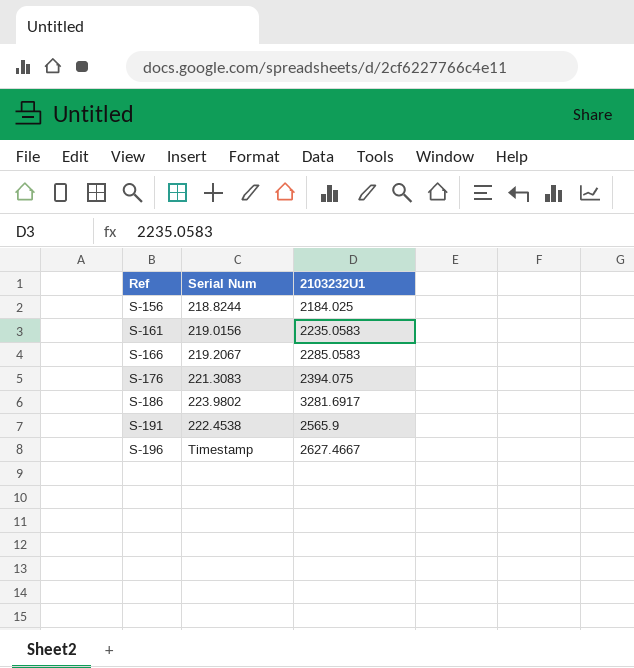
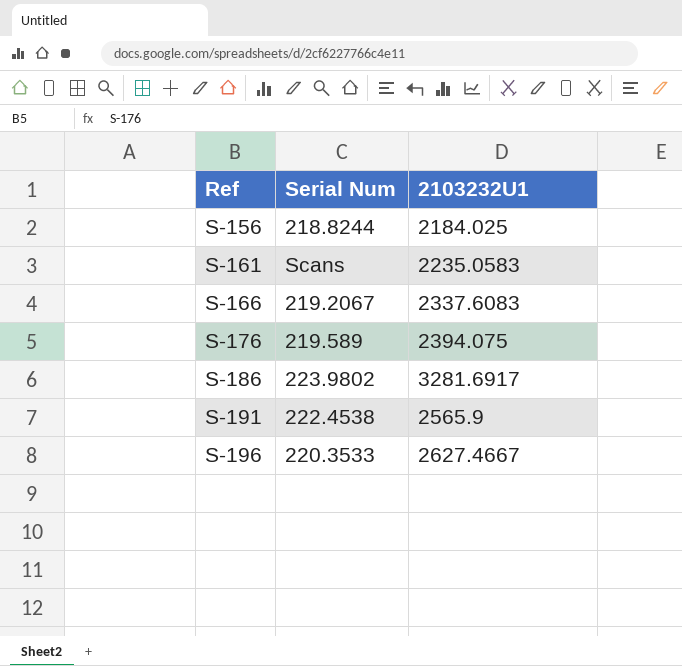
S-161 | Serial Num: 219.0156 -> Scans
S-166 | 2103232U1: 2285.0583 -> 2337.6083
S-176 | Serial Num: 221.3083 -> 219.589
S-196 | Serial Num: Timestamp -> 220.3533

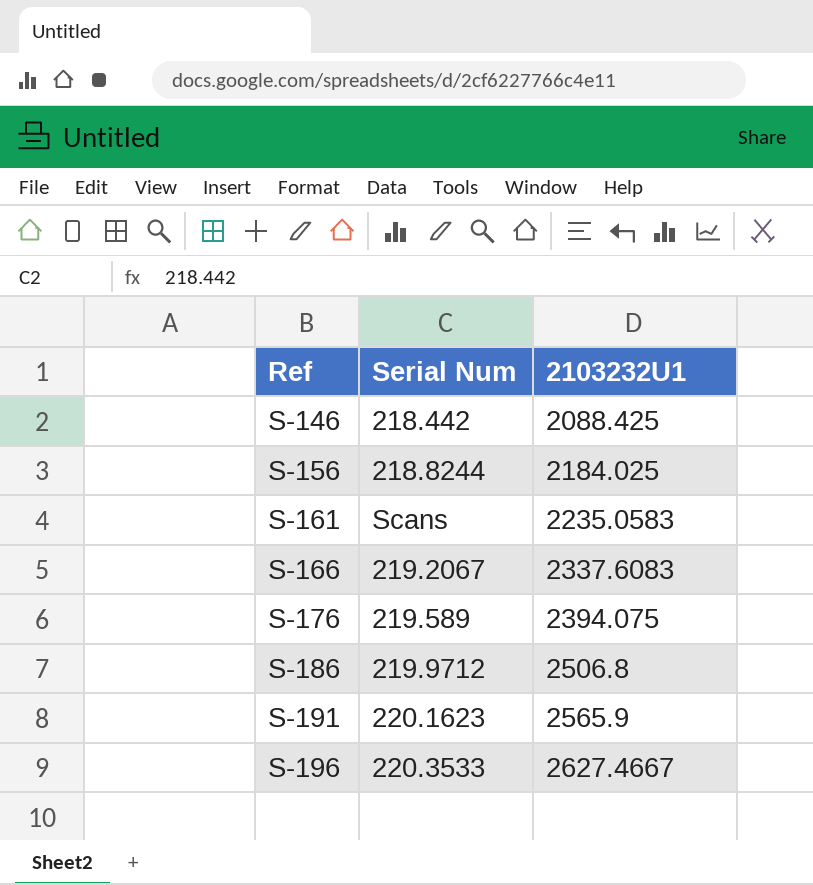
row S-146: none -> 218.442 | 2088.425
S-186 | Serial Num: 223.9802 -> 219.9712
S-186 | 2103232U1: 3281.6917 -> 2506.8
S-191 | Serial Num: 222.4538 -> 220.1623

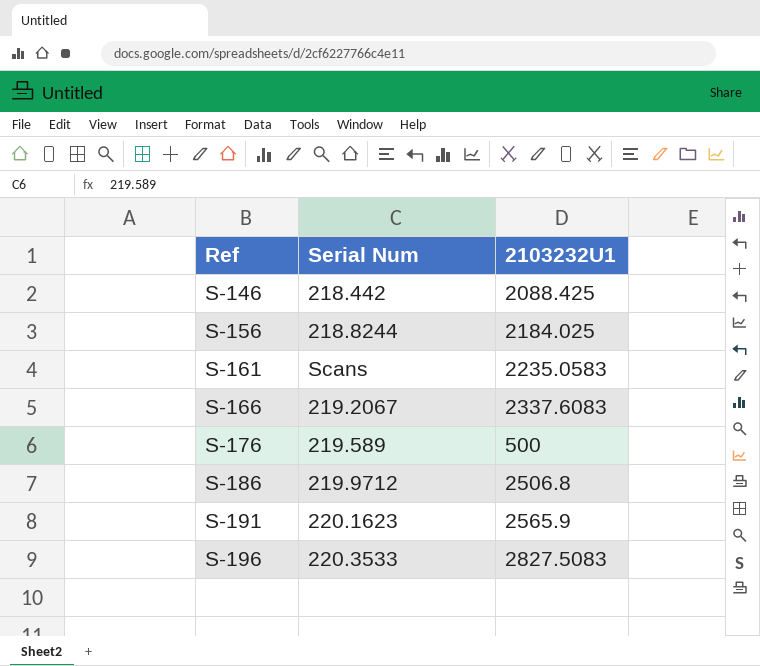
S-176 | 2103232U1: 2394.075 -> 500
S-196 | 2103232U1: 2627.4667 -> 2827.5083

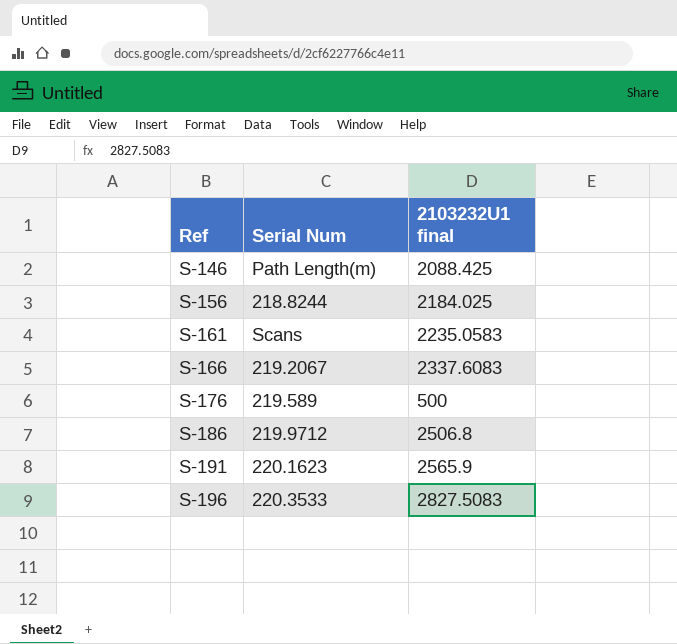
column name: 2103232U1 -> 2103232U1 final
S-146 | Serial Num: 218.442 -> Path Length(m)

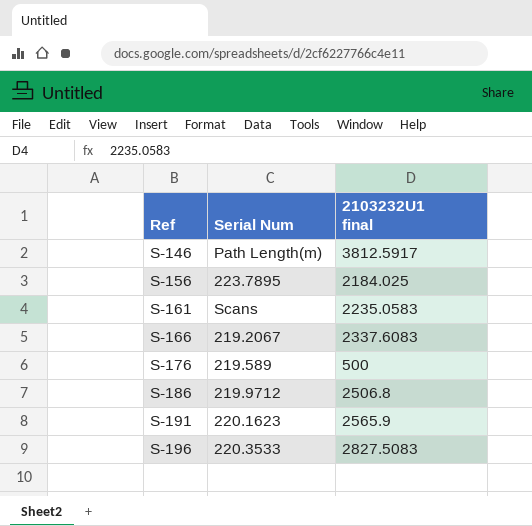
S-146 | 2103232U1 final: 2088.425 -> 3812.5917
S-156 | Serial Num: 218.8244 -> 223.7895

